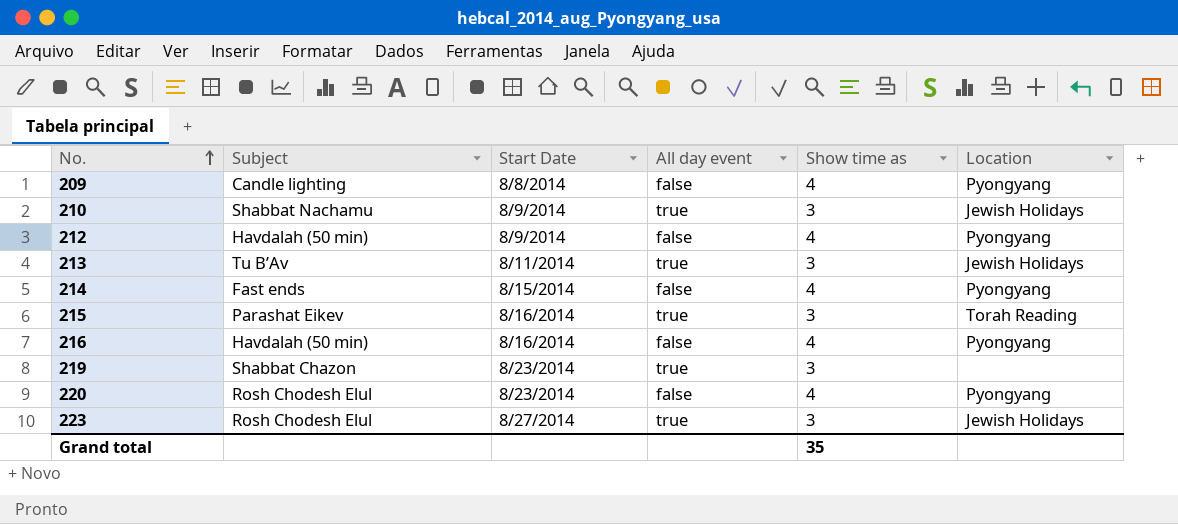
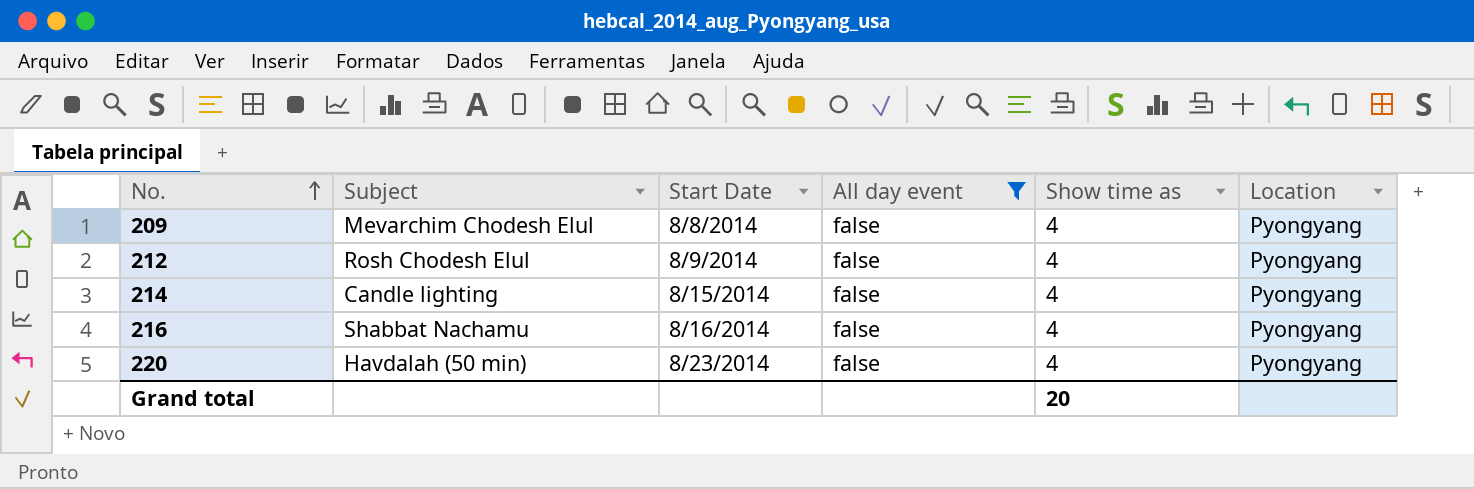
filter: none -> All day event = false
209 | Subject: Candle lighting -> Mevarchim Chodesh Elul
212 | Subject: Havdalah (50 min) -> Rosh Chodesh Elul
214 | Subject: Fast ends -> Candle lighting
216 | Subject: Havdalah (50 min) -> Shabbat Nachamu
220 | Subject: Rosh Chodesh Elul -> Havdalah (50 min)
Grand total | Show time as: 35 -> 20

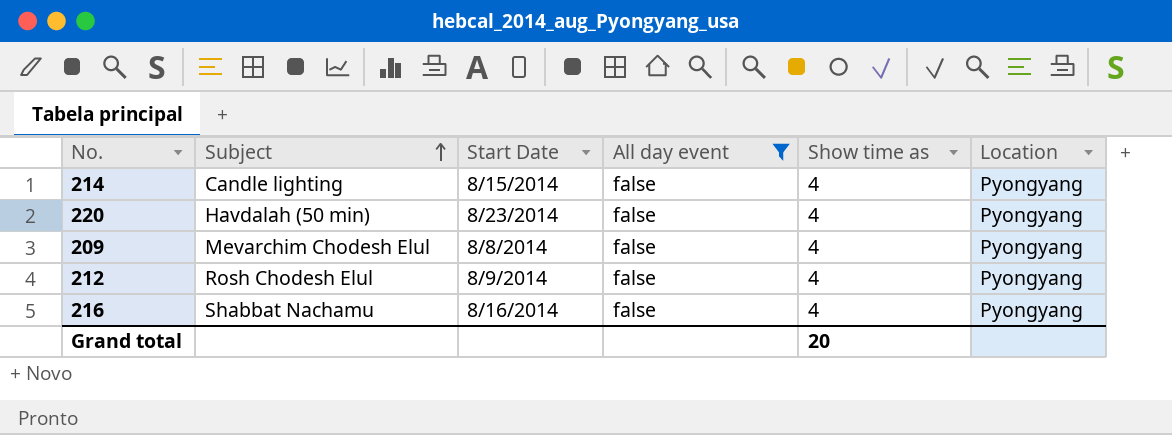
row order: No. ascending -> Subject ascending

